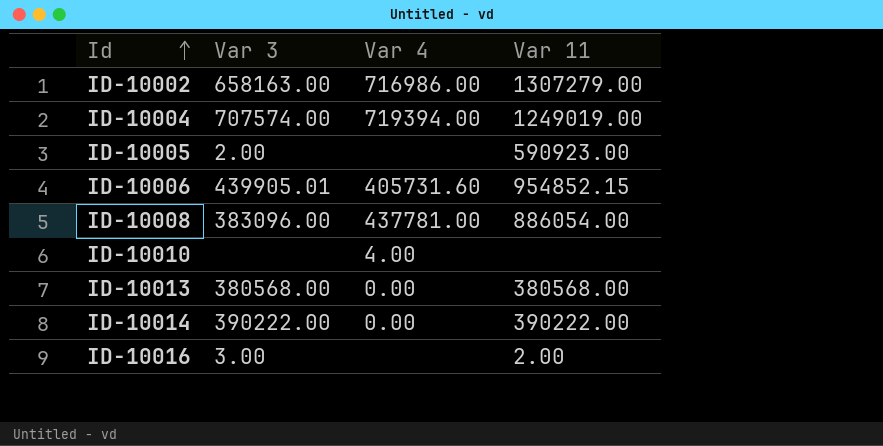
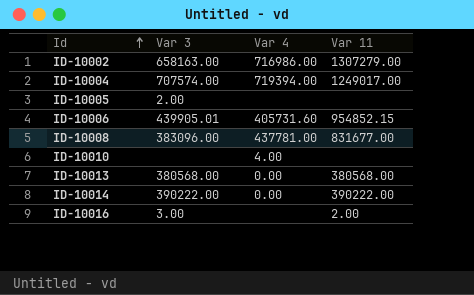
ID-10004 | Var 11: 1249019.00 -> 1249017.00
ID-10005 | Var 11: 590923.00 -> none
ID-10008 | Var 11: 886054.00 -> 831677.00

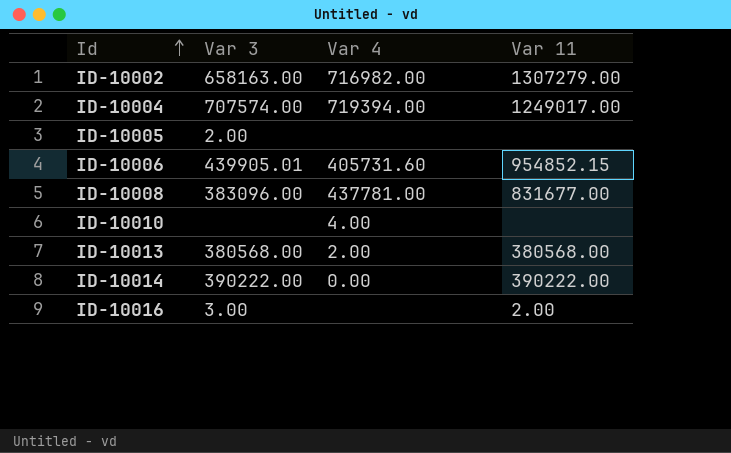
ID-10002 | Var 4: 716986.00 -> 716982.00
ID-10013 | Var 4: 0.00 -> 2.00

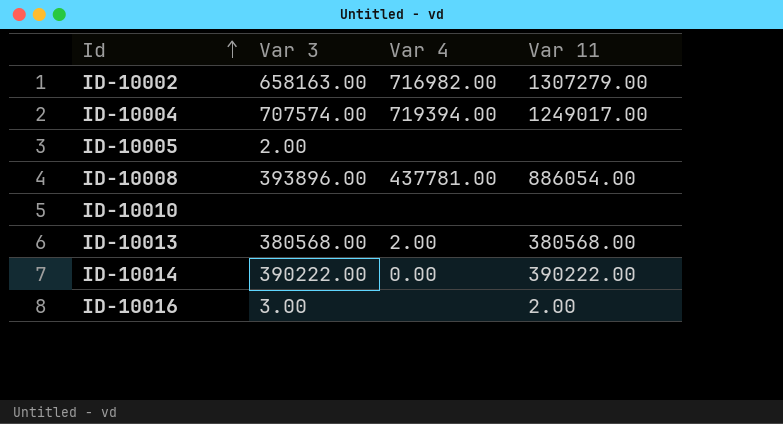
row ID-10006: 439905.01 | 405731.60 | 954852.15 -> none
ID-10008 | Var 3: 383096.00 -> 393896.00
ID-10008 | Var 11: 831677.00 -> 886054.00
ID-10010 | Var 4: 4.00 -> none

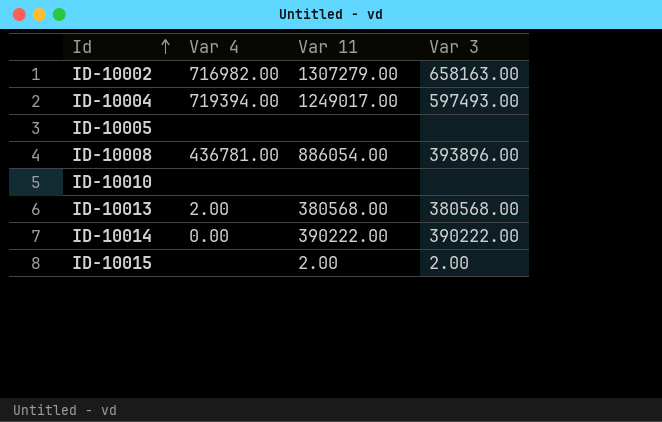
column Var 3 | position: 2 -> 4
row ID-10016: 3.00 | none | 2.00 -> none
ID-10004 | Var 3: 707574.00 -> 597493.00
ID-10005 | Var 3: 2.00 -> none
ID-10008 | Var 4: 437781.00 -> 436781.00
row ID-10015: none -> none | 2.00 | 2.00

